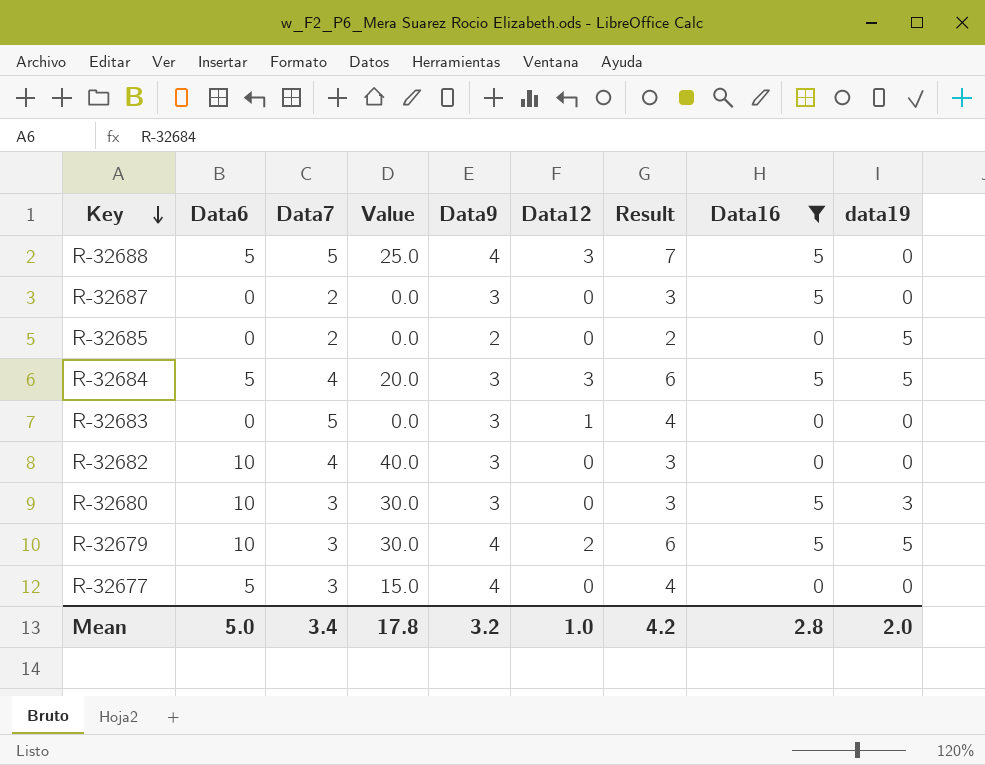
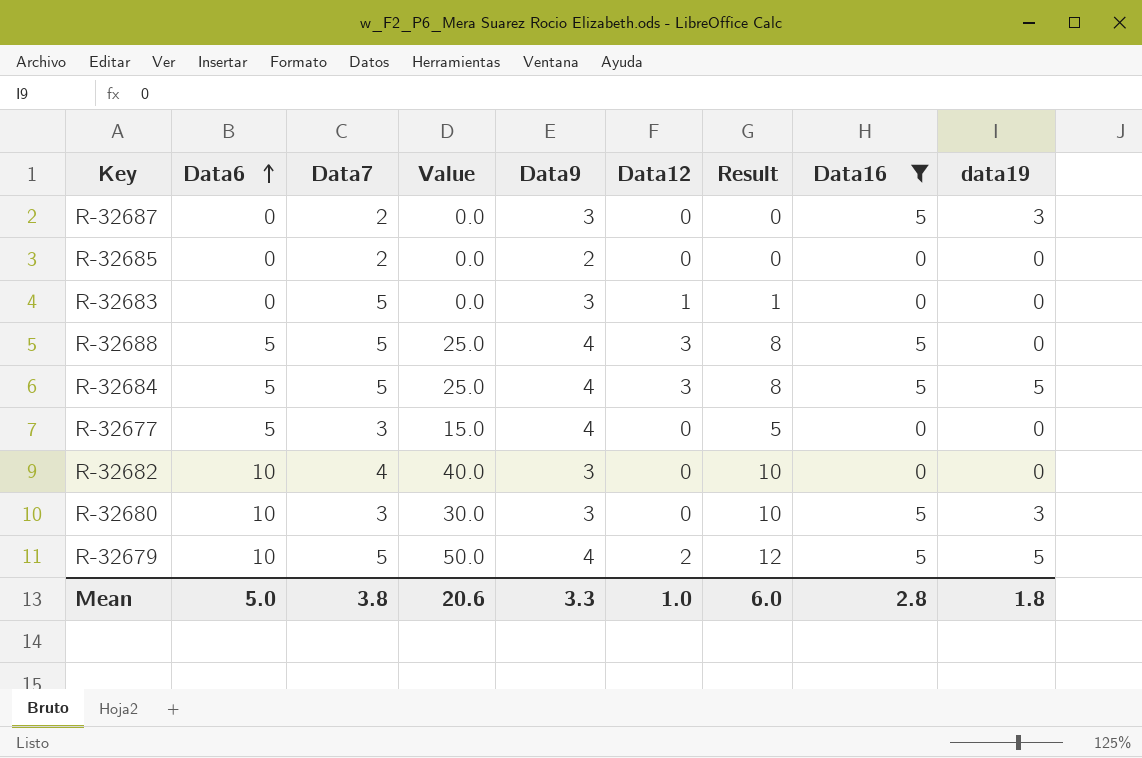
row order: Key descending -> Data6 ascending
column Result | formula: [Data9] + [Data12] -> [Data6] + [Data12]
R-32687 | data19: 0 -> 3
R-32685 | data19: 5 -> 0
R-32684 | Data7: 4 -> 5
R-32684 | Value: 20.0 -> 25.0
R-32684 | Data9: 3 -> 4
R-32679 | Data7: 3 -> 5
R-32679 | Value: 30.0 -> 50.0
Mean | Data7: 3.4 -> 3.8
Mean | Value: 17.8 -> 20.6
Mean | Data9: 3.2 -> 3.3
Mean | Result: 4.2 -> 6.0
Mean | data19: 2.0 -> 1.8

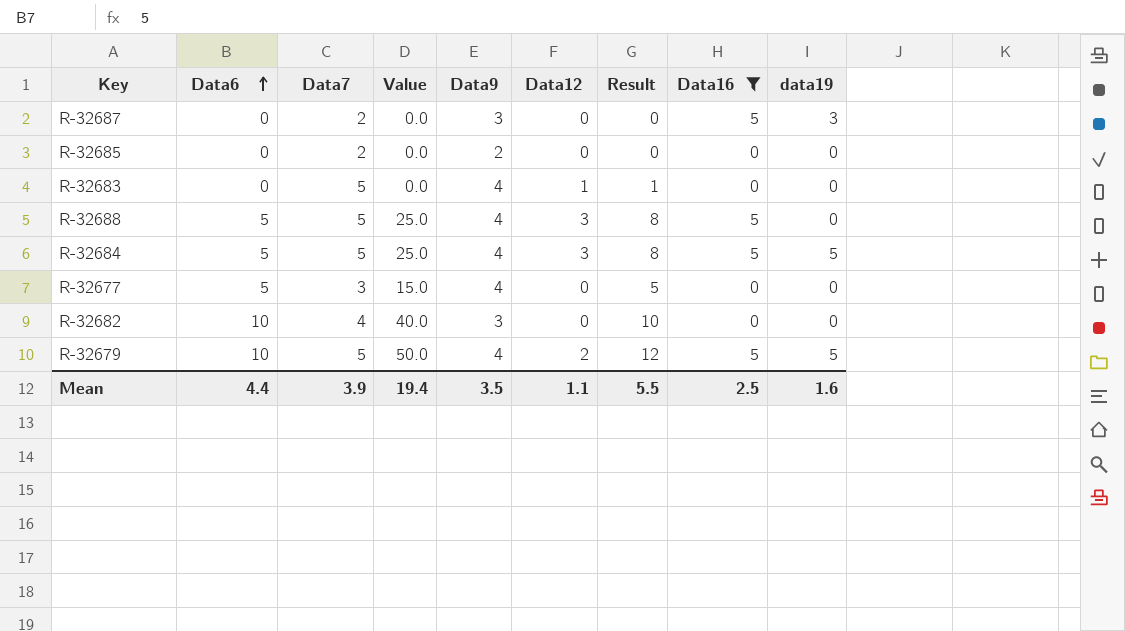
row R-32680: 10 | 3 | 30.0 | 3 | 0 | 10 | 5 | 3 -> none
R-32683 | Data9: 3 -> 4
Mean | Data6: 5.0 -> 4.4
Mean | Data7: 3.8 -> 3.9
Mean | Value: 20.6 -> 19.4
Mean | Data9: 3.3 -> 3.5
Mean | Data12: 1.0 -> 1.1
Mean | Result: 6.0 -> 5.5
Mean | Data16: 2.8 -> 2.5
Mean | data19: 1.8 -> 1.6

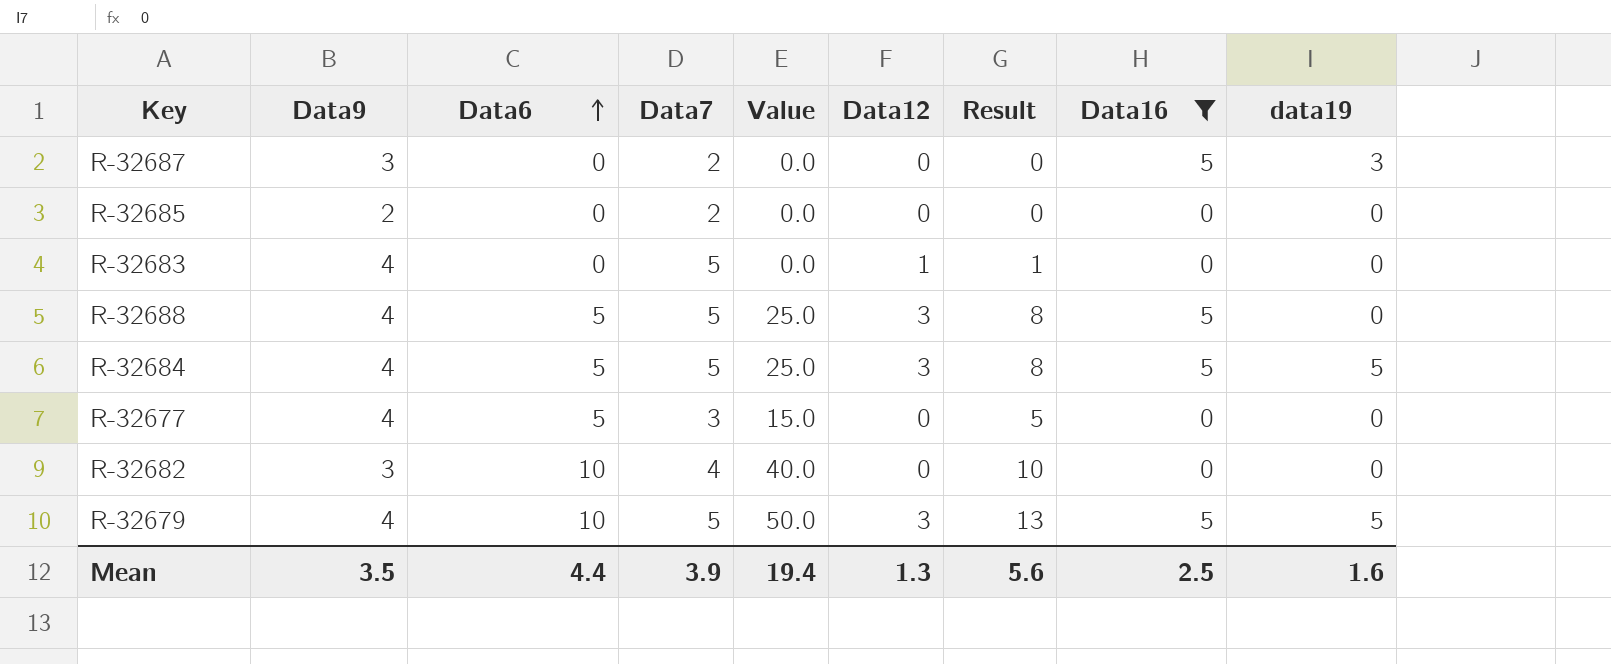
column Data9 | position: 5 -> 2
R-32679 | Data12: 2 -> 3
R-32679 | Result: 12 -> 13
Mean | Data12: 1.1 -> 1.3
Mean | Result: 5.5 -> 5.6

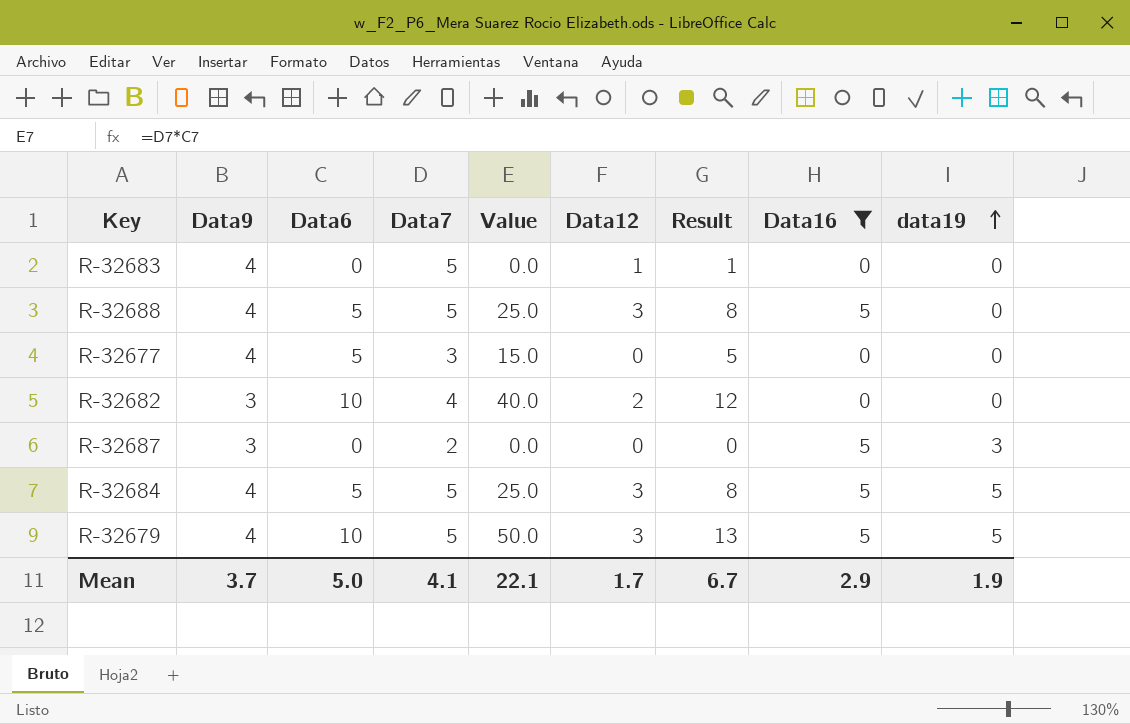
row order: Data6 ascending -> data19 ascending
row R-32685: 2 | 0 | 2 | 0.0 | 0 | 0 | 0 | 0 -> none
R-32682 | Data12: 0 -> 2
R-32682 | Result: 10 -> 12
Mean | Data9: 3.5 -> 3.7
Mean | Data6: 4.4 -> 5.0
Mean | Data7: 3.9 -> 4.1
Mean | Value: 19.4 -> 22.1
Mean | Data12: 1.3 -> 1.7
Mean | Result: 5.6 -> 6.7
Mean | Data16: 2.5 -> 2.9
Mean | data19: 1.6 -> 1.9

